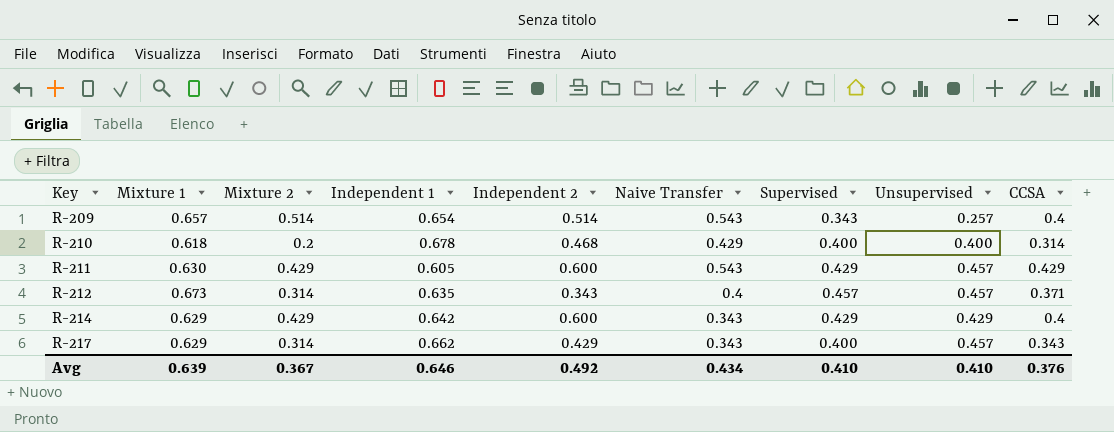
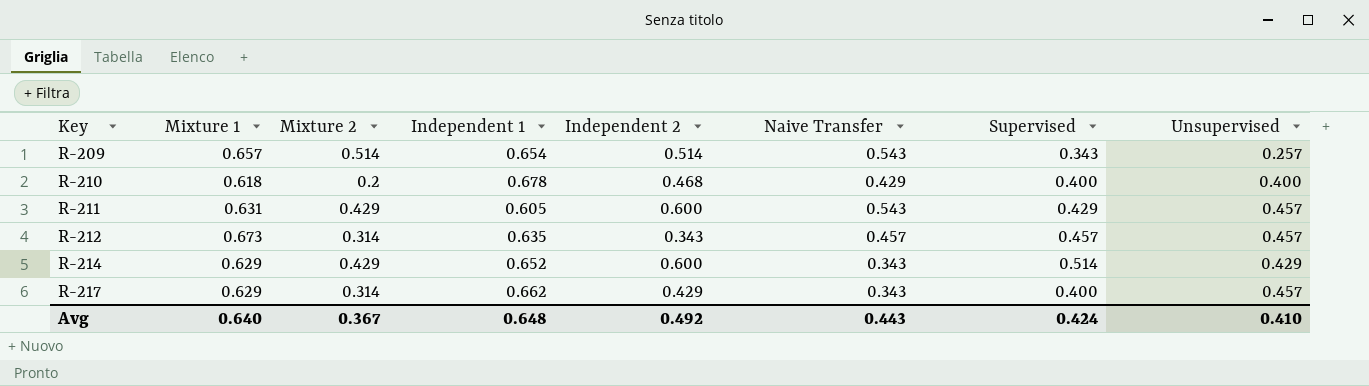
column CCSA | position: 9 -> none
R-211 | Mixture 1: 0.630 -> 0.631
R-212 | Naive Transfer: 0.4 -> 0.457
R-214 | Independent 1: 0.642 -> 0.652
R-214 | Supervised: 0.429 -> 0.514
Avg | Mixture 1: 0.639 -> 0.640
Avg | Independent 1: 0.646 -> 0.648
Avg | Naive Transfer: 0.434 -> 0.443
Avg | Supervised: 0.410 -> 0.424

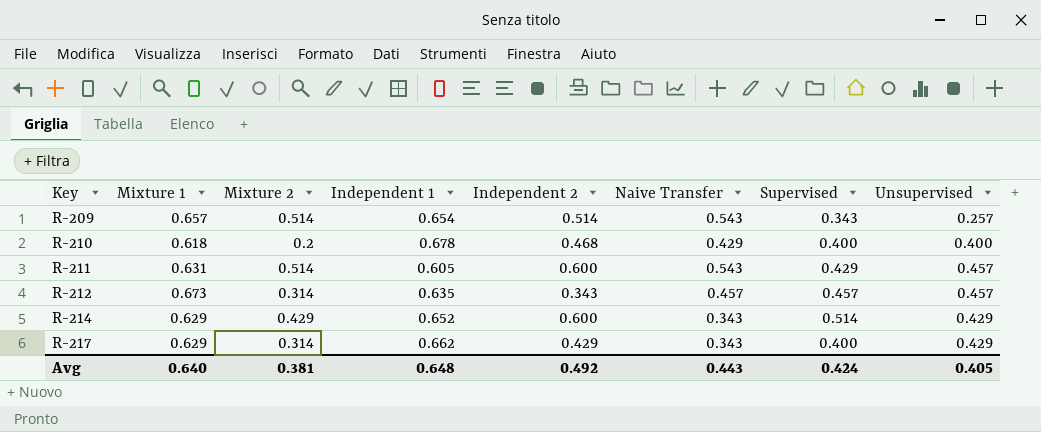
R-211 | Mixture 2: 0.429 -> 0.514
R-217 | Unsupervised: 0.457 -> 0.429
Avg | Mixture 2: 0.367 -> 0.381
Avg | Unsupervised: 0.410 -> 0.405

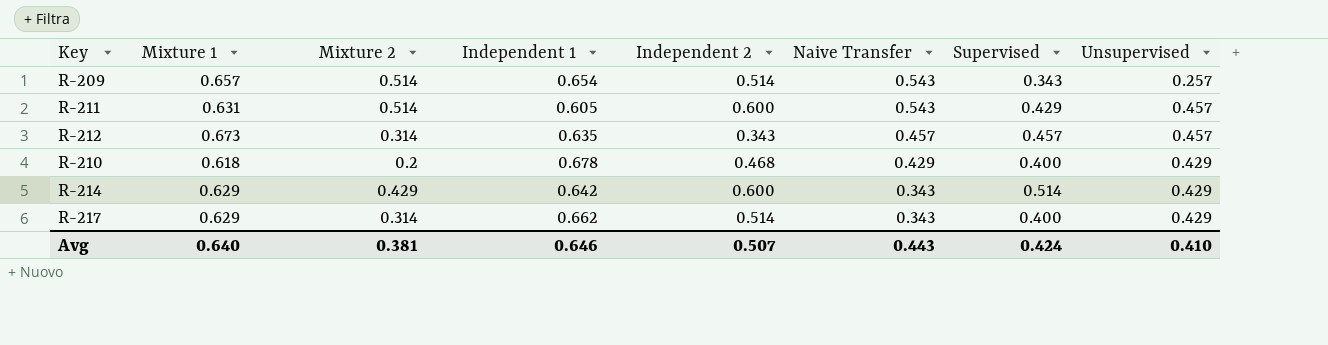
row order: Key ascending -> Naive Transfer descending
R-210 | Unsupervised: 0.400 -> 0.429
R-214 | Independent 1: 0.652 -> 0.642
R-217 | Independent 2: 0.429 -> 0.514
Avg | Independent 1: 0.648 -> 0.646
Avg | Independent 2: 0.492 -> 0.507
Avg | Unsupervised: 0.405 -> 0.410

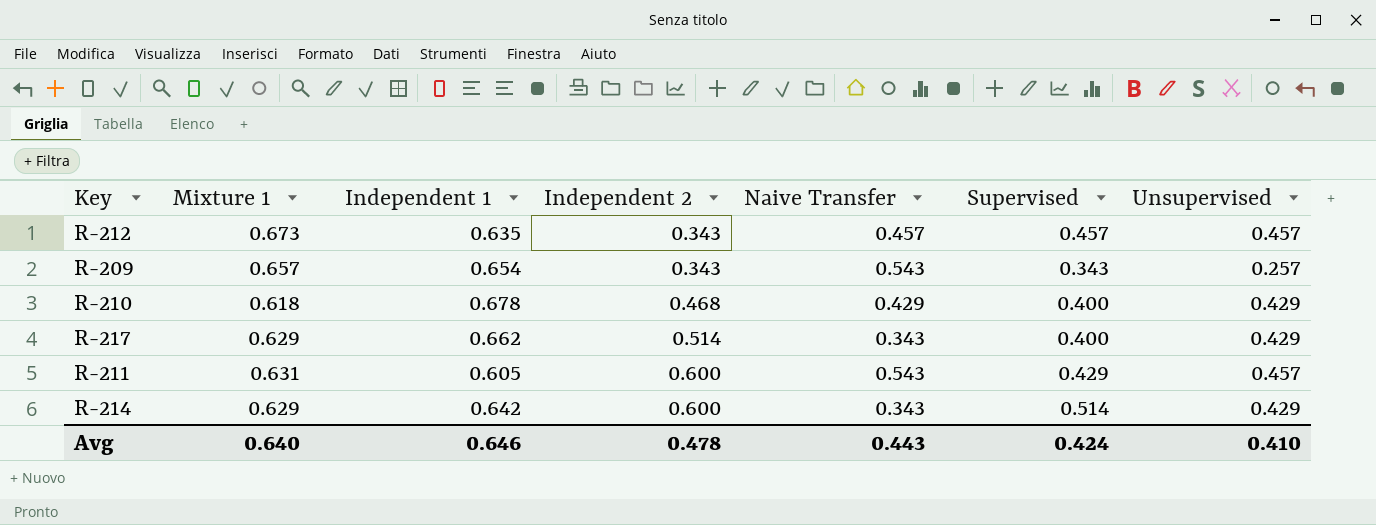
row order: Naive Transfer descending -> Independent 2 ascending
column Mixture 2 | position: 3 -> none
R-209 | Independent 2: 0.514 -> 0.343
Avg | Independent 2: 0.507 -> 0.478

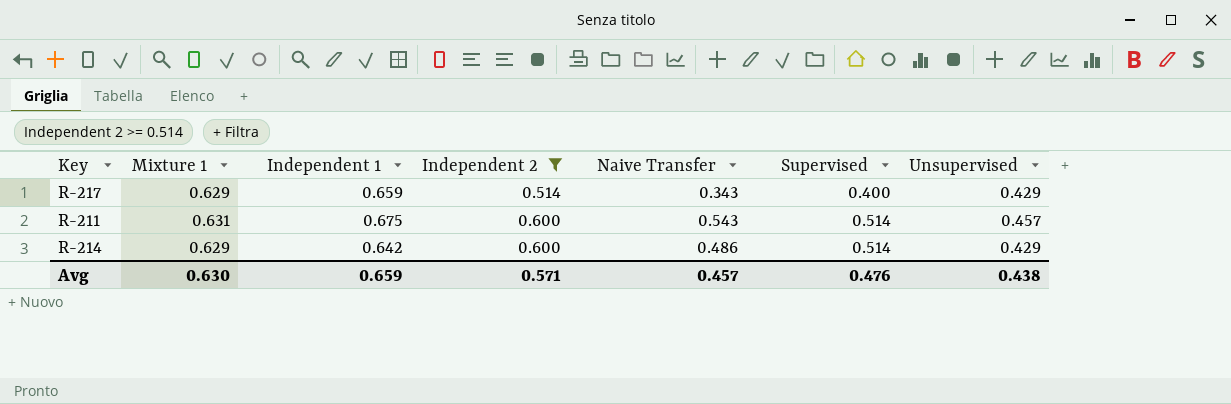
filter: none -> Independent 2 >= 0.514
R-217 | Independent 1: 0.662 -> 0.659
R-211 | Independent 1: 0.605 -> 0.675
R-211 | Supervised: 0.429 -> 0.514
R-214 | Naive Transfer: 0.343 -> 0.486
Avg | Mixture 1: 0.640 -> 0.630
Avg | Independent 1: 0.646 -> 0.659
Avg | Independent 2: 0.478 -> 0.571
Avg | Naive Transfer: 0.443 -> 0.457
Avg | Supervised: 0.424 -> 0.476
Avg | Unsupervised: 0.410 -> 0.438

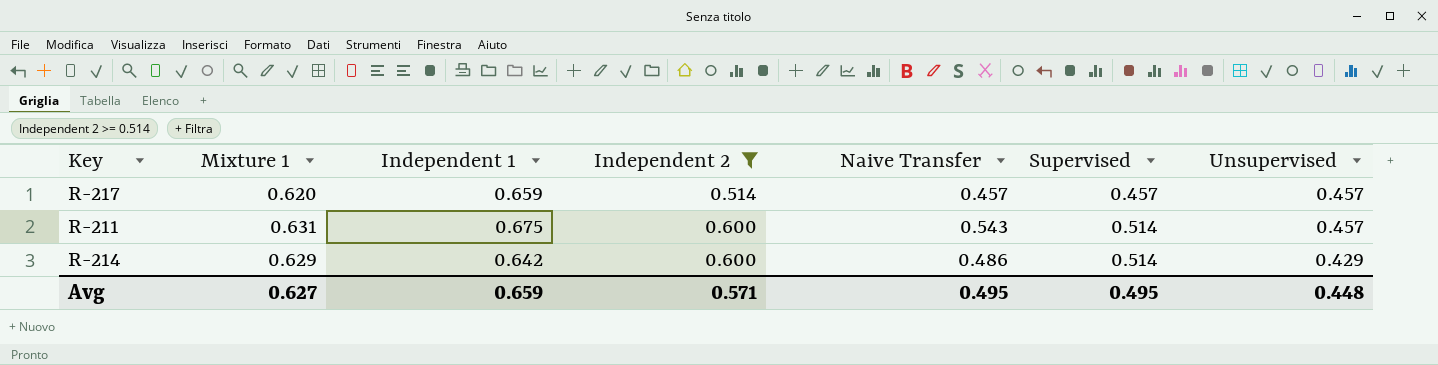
R-217 | Mixture 1: 0.629 -> 0.620
R-217 | Naive Transfer: 0.343 -> 0.457
R-217 | Supervised: 0.400 -> 0.457
R-217 | Unsupervised: 0.429 -> 0.457
Avg | Mixture 1: 0.630 -> 0.627
Avg | Naive Transfer: 0.457 -> 0.495
Avg | Supervised: 0.476 -> 0.495
Avg | Unsupervised: 0.438 -> 0.448

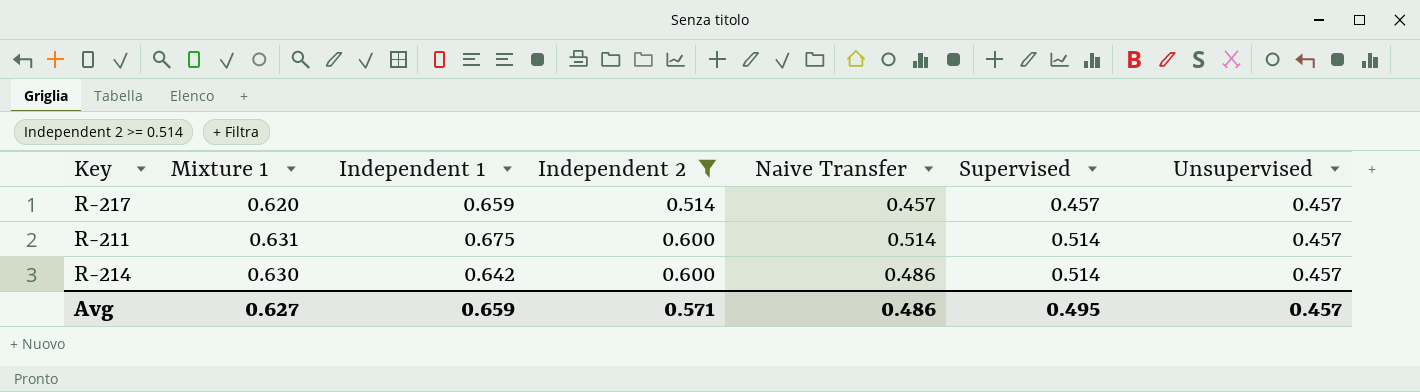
R-211 | Naive Transfer: 0.543 -> 0.514
R-214 | Mixture 1: 0.629 -> 0.630
R-214 | Unsupervised: 0.429 -> 0.457
Avg | Naive Transfer: 0.495 -> 0.486
Avg | Unsupervised: 0.448 -> 0.457

